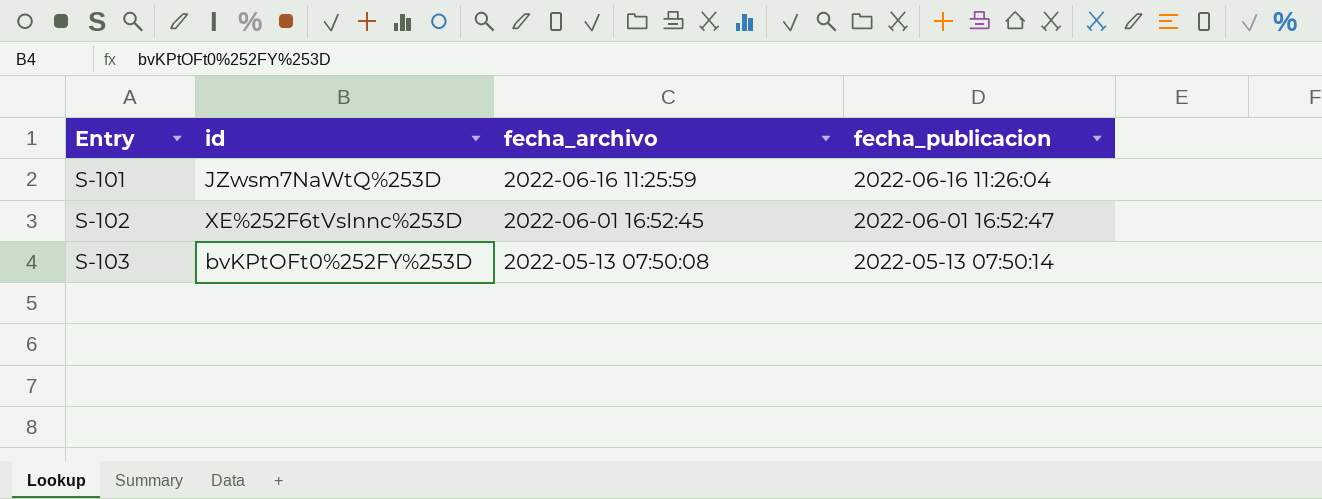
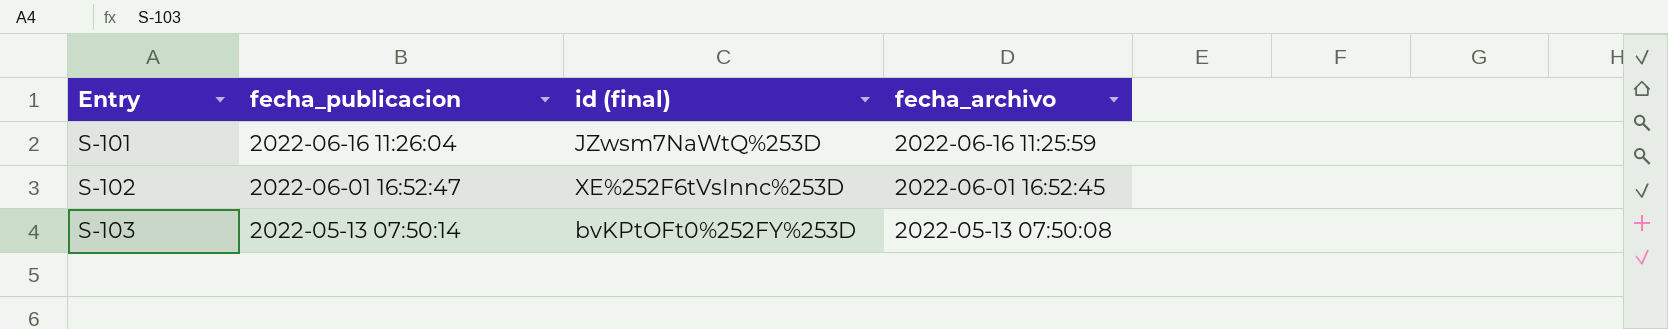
column fecha_publicacion | position: 4 -> 2
column name: id -> id (final)

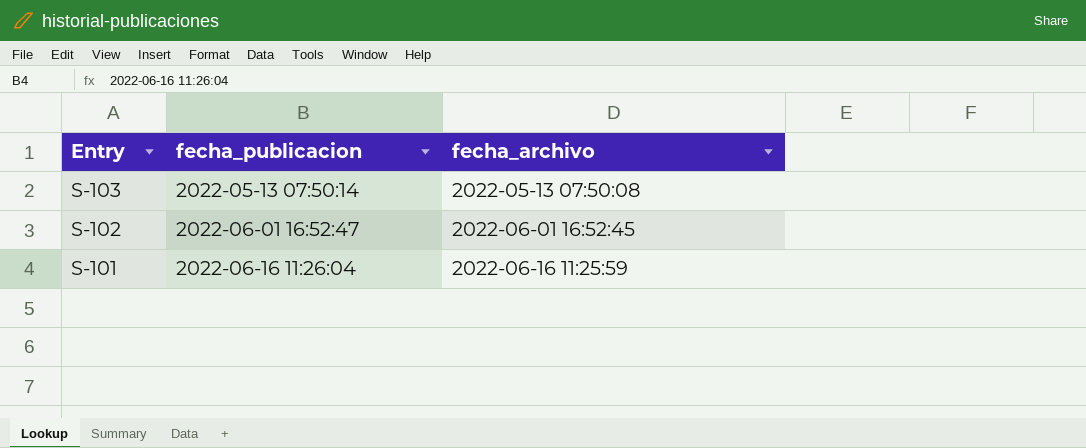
row order: Entry ascending -> Entry descending
column id (final) | position: 3 -> none

